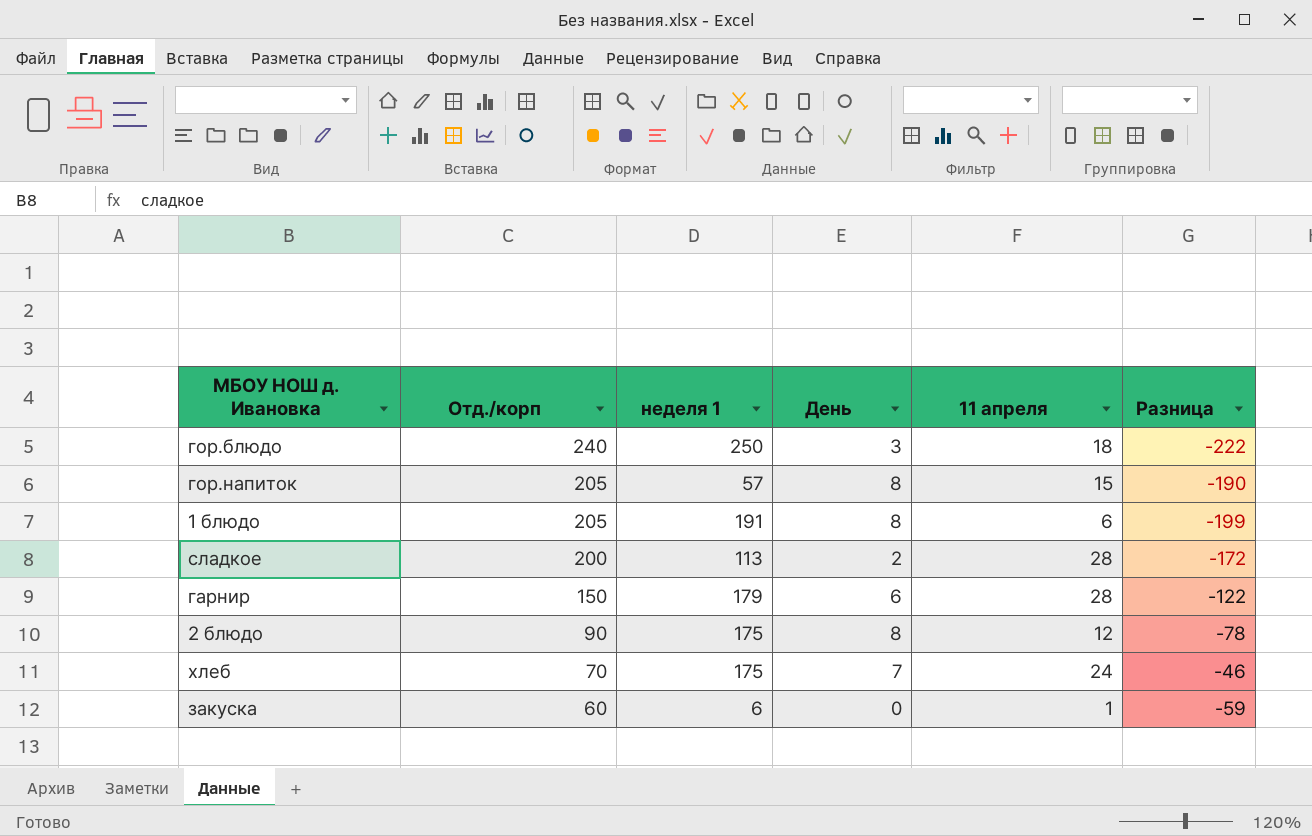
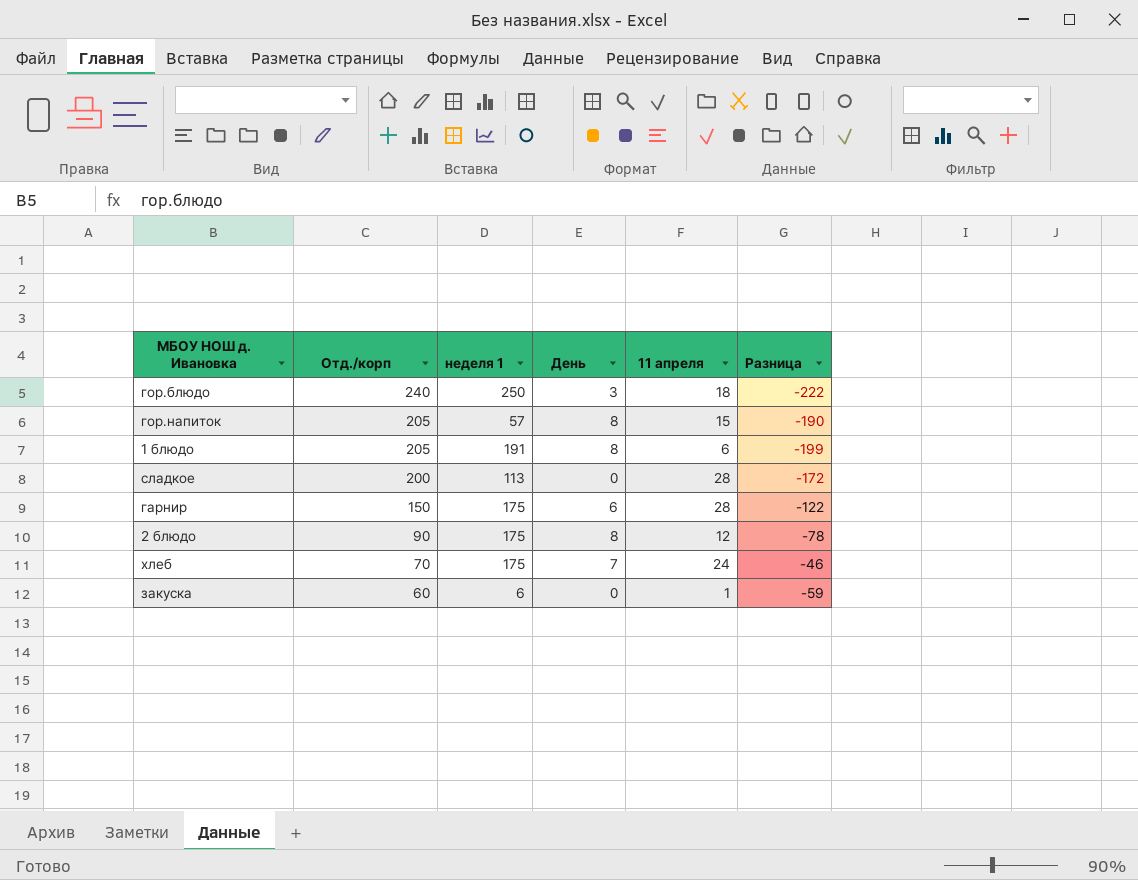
сладкое | День: 2 -> 0
гарнир | неделя 1: 179 -> 175

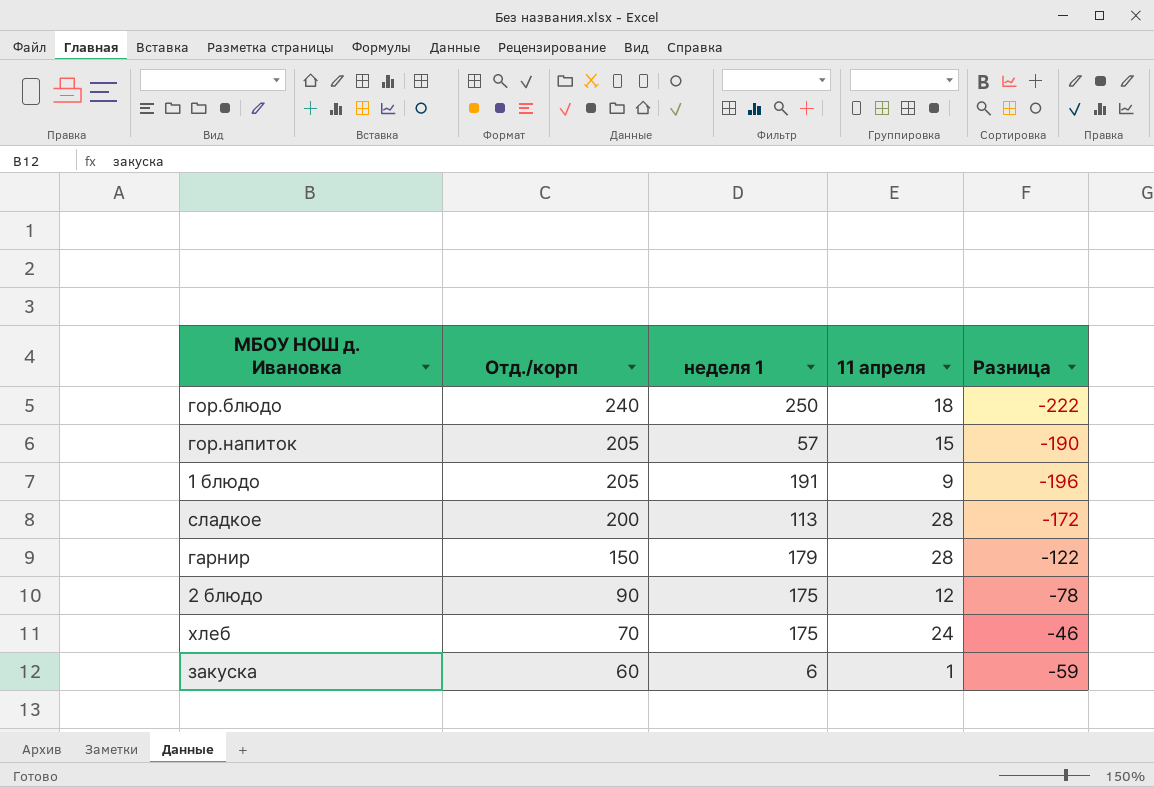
column День | position: 4 -> none
1 блюдо | 11 апреля: 6 -> 9
1 блюдо | Разница: -199 -> -196
гарнир | неделя 1: 175 -> 179

